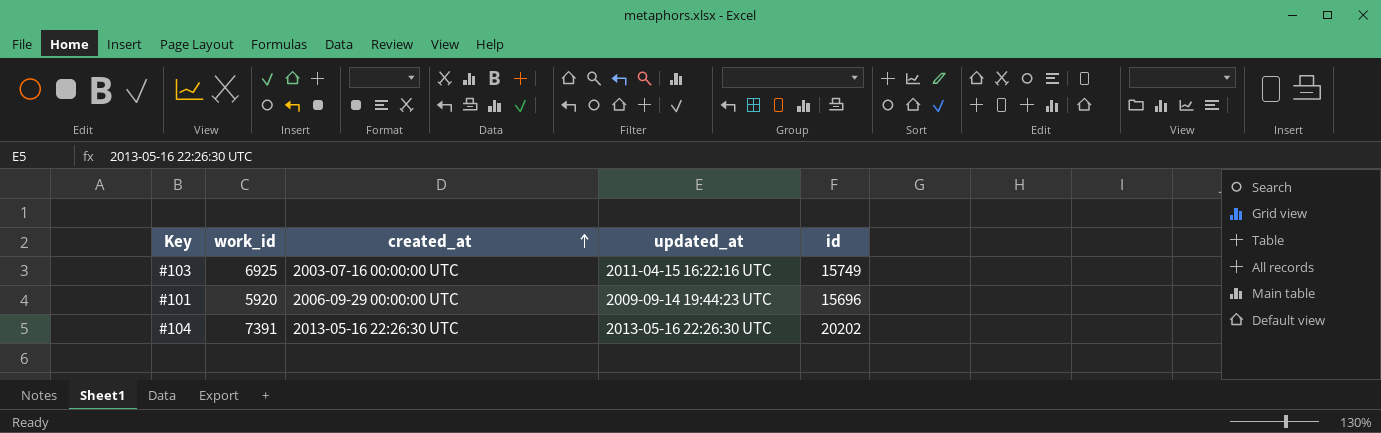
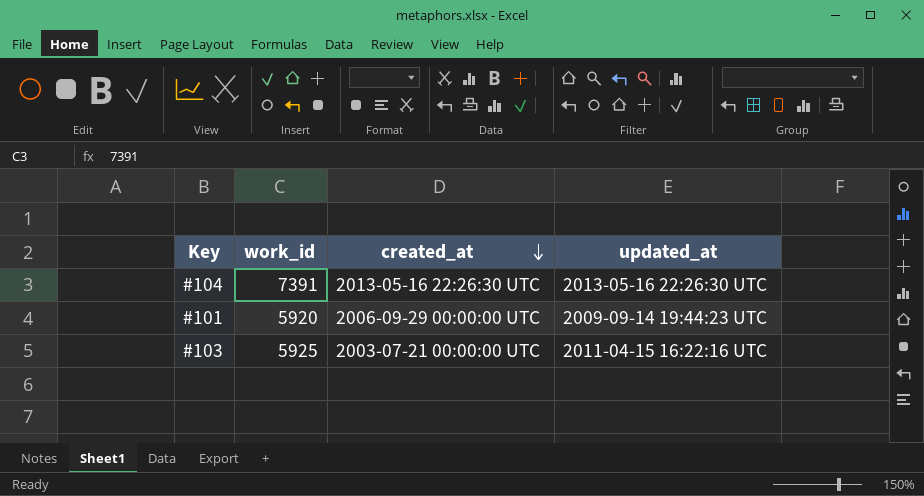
row order: created_at ascending -> created_at descending
column id | position: 5 -> none
#103 | work_id: 6925 -> 5925
#103 | created_at: 2003-07-16 00:00:00 UTC -> 2003-07-21 00:00:00 UTC

